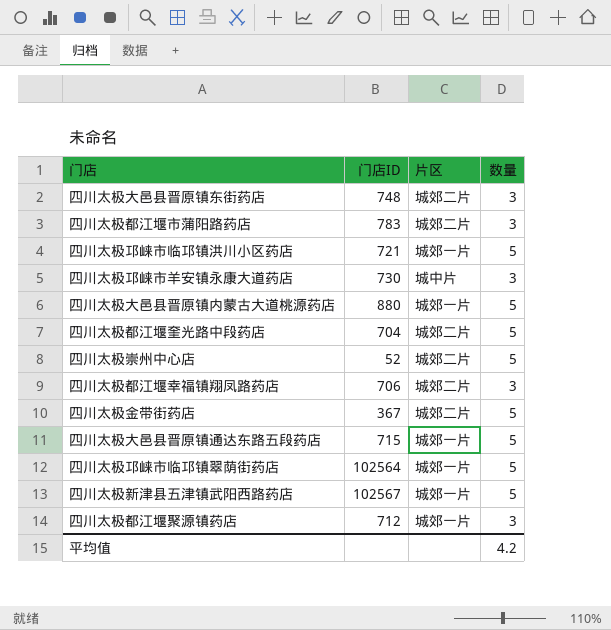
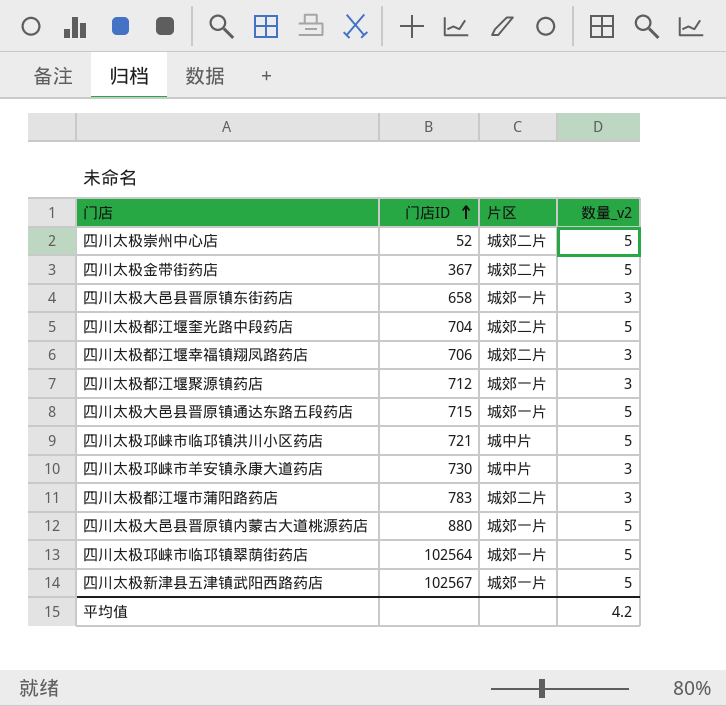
row order: none -> 门店ID ascending
column name: 数量 -> 数量_v2
四川太极大邑县晋原镇东街药店 | 门店ID: 748 -> 658
四川太极大邑县晋原镇东街药店 | 片区: 城郊二片 -> 城郊一片
四川太极邛崃市临邛镇洪川小区药店 | 片区: 城郊一片 -> 城中片

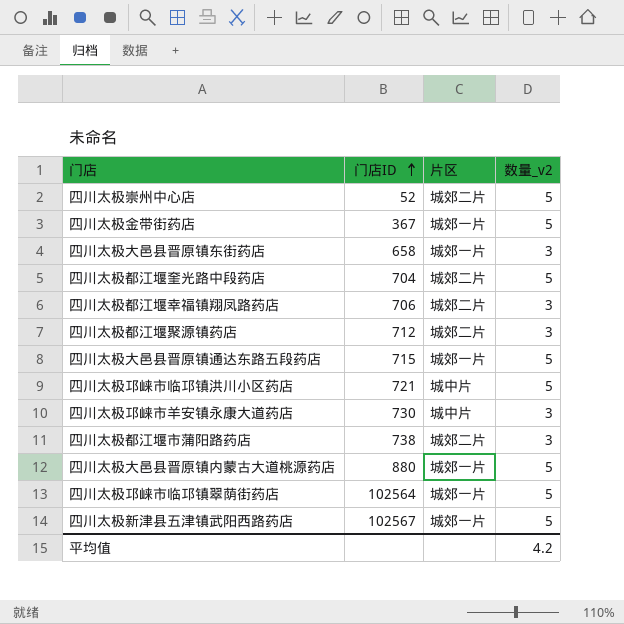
四川太极金带街药店 | 片区: 城郊二片 -> 城郊一片
四川太极都江堰聚源镇药店 | 片区: 城郊一片 -> 城郊二片
四川太极都江堰市蒲阳路药店 | 门店ID: 783 -> 738

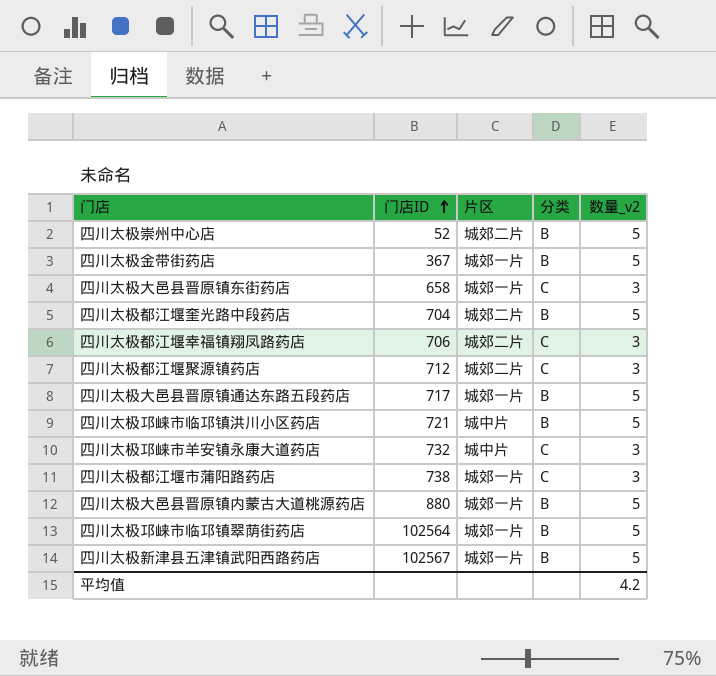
column 分类 | position: none -> 4
四川太极大邑县晋原镇通达东路五段药店 | 门店ID: 715 -> 717
四川太极邛崃市羊安镇永康大道药店 | 门店ID: 730 -> 732
四川太极都江堰市蒲阳路药店 | 片区: 城郊二片 -> 城郊一片

